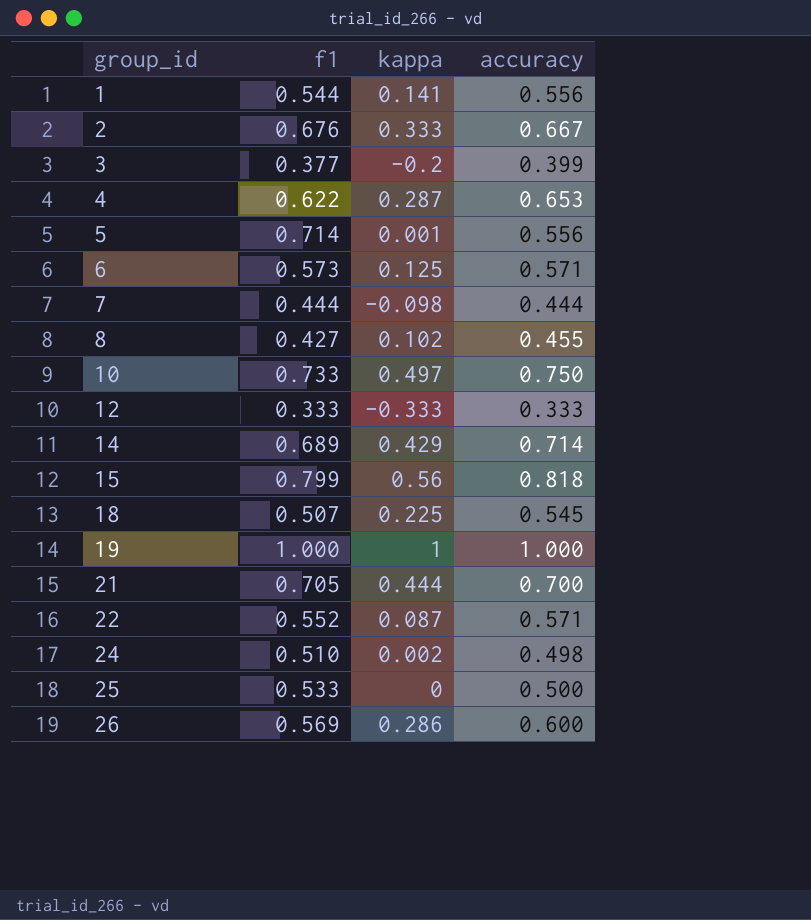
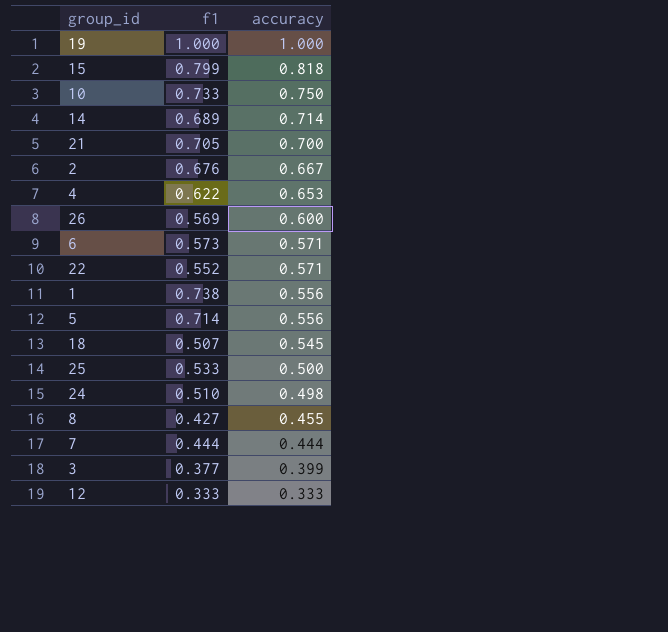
row order: group_id ascending -> accuracy descending
column kappa | position: 3 -> none
1 | f1: 0.544 -> 0.738

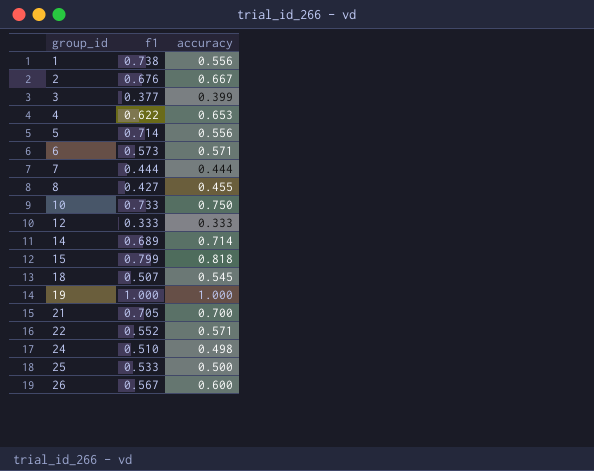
row order: accuracy descending -> group_id ascending
26 | f1: 0.569 -> 0.567

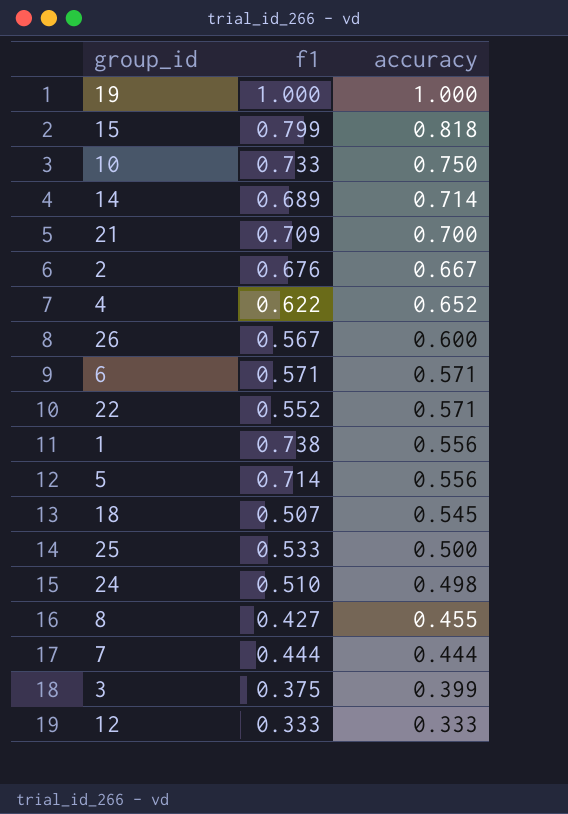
row order: group_id ascending -> accuracy descending
21 | f1: 0.705 -> 0.709
4 | accuracy: 0.653 -> 0.652
6 | f1: 0.573 -> 0.571
3 | f1: 0.377 -> 0.375

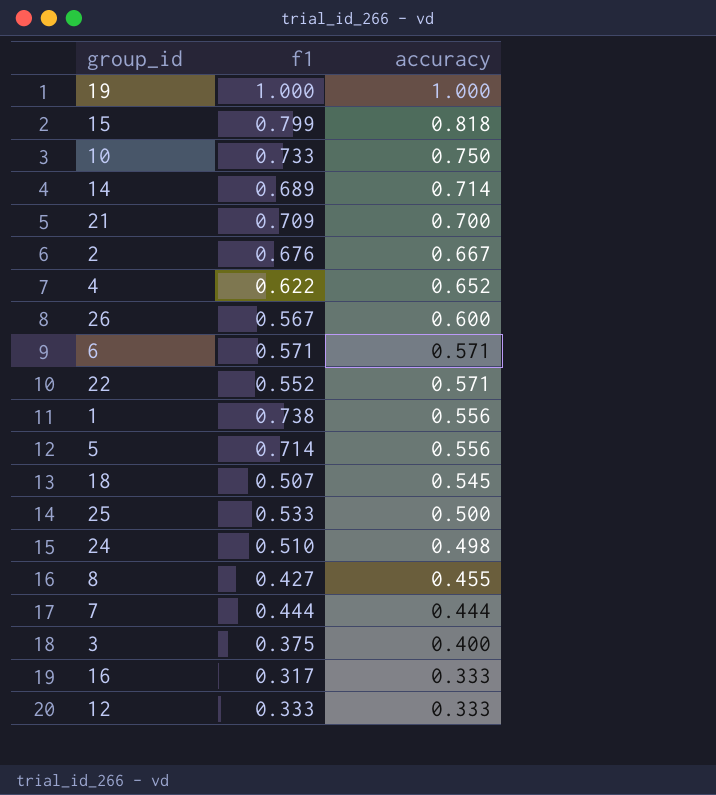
3 | accuracy: 0.399 -> 0.400
row 16: none -> 0.317 | 0.333

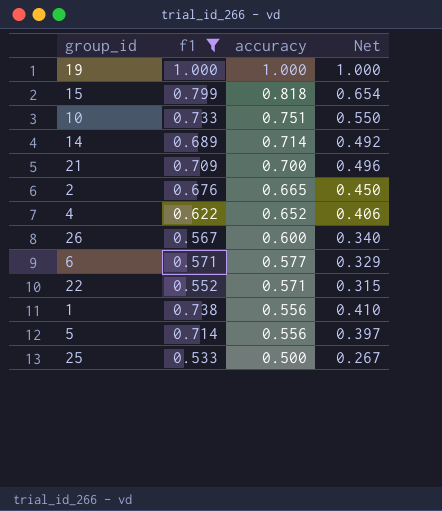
filter: none -> f1 >= 0.533
column Net | formula: none -> [f1] * [accuracy]
10 | accuracy: 0.750 -> 0.751
2 | accuracy: 0.667 -> 0.665
6 | accuracy: 0.571 -> 0.577

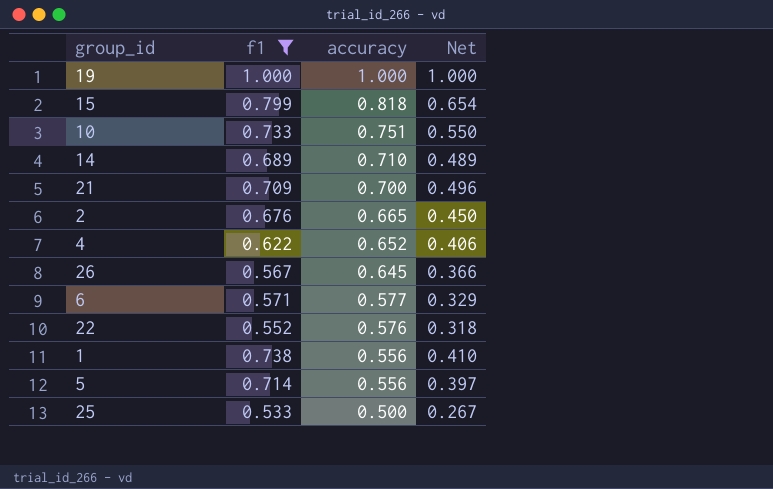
14 | accuracy: 0.714 -> 0.710
14 | Net: 0.492 -> 0.489
26 | accuracy: 0.600 -> 0.645
26 | Net: 0.340 -> 0.366
22 | accuracy: 0.571 -> 0.576
22 | Net: 0.315 -> 0.318

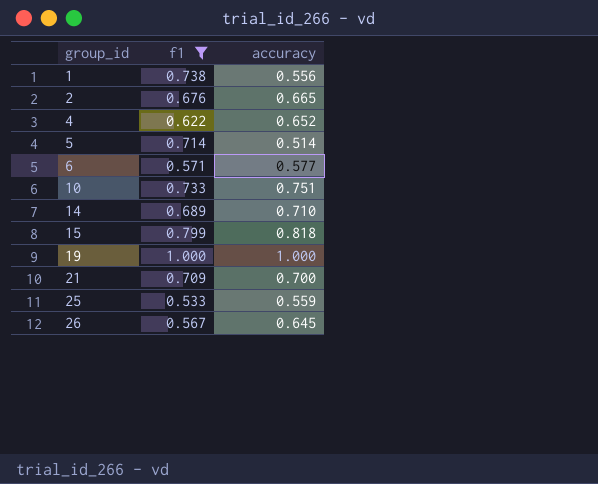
row order: accuracy descending -> group_id ascending
column Net | formula: [f1] * [accuracy] -> none
row 22: 0.552 | 0.576 | 0.318 -> none
5 | accuracy: 0.556 -> 0.514
25 | accuracy: 0.500 -> 0.559

